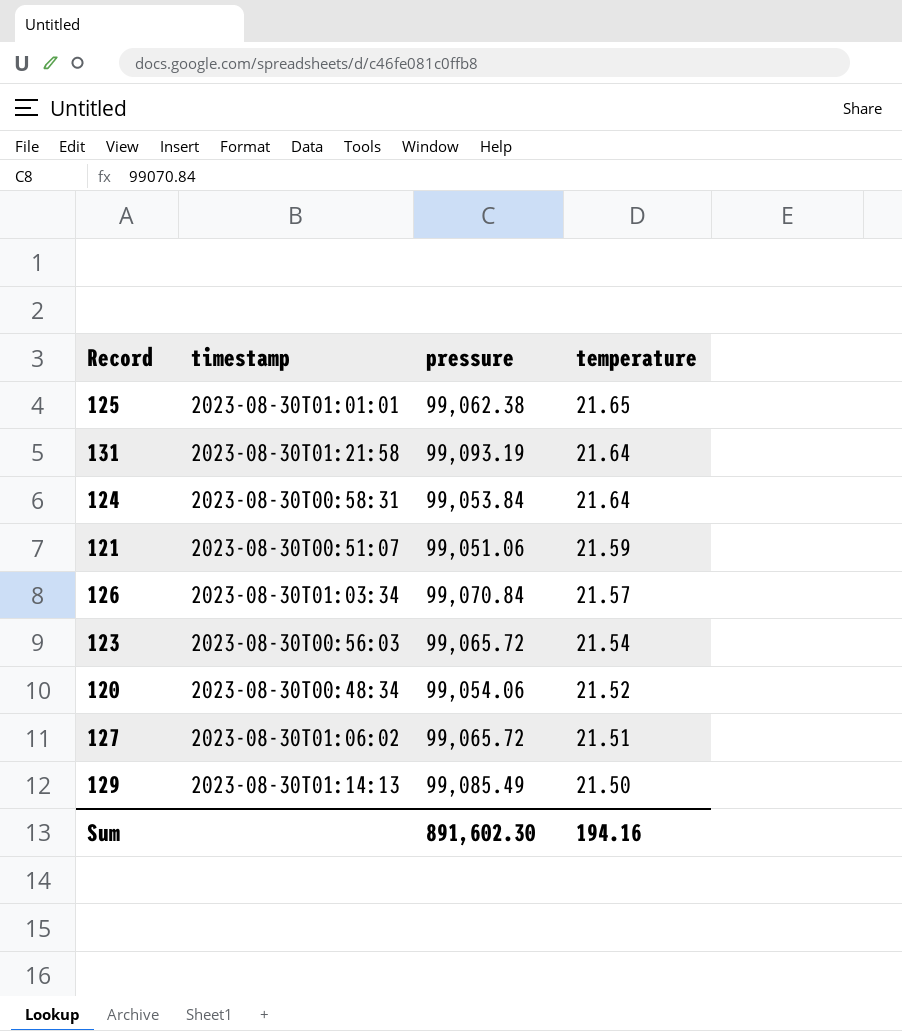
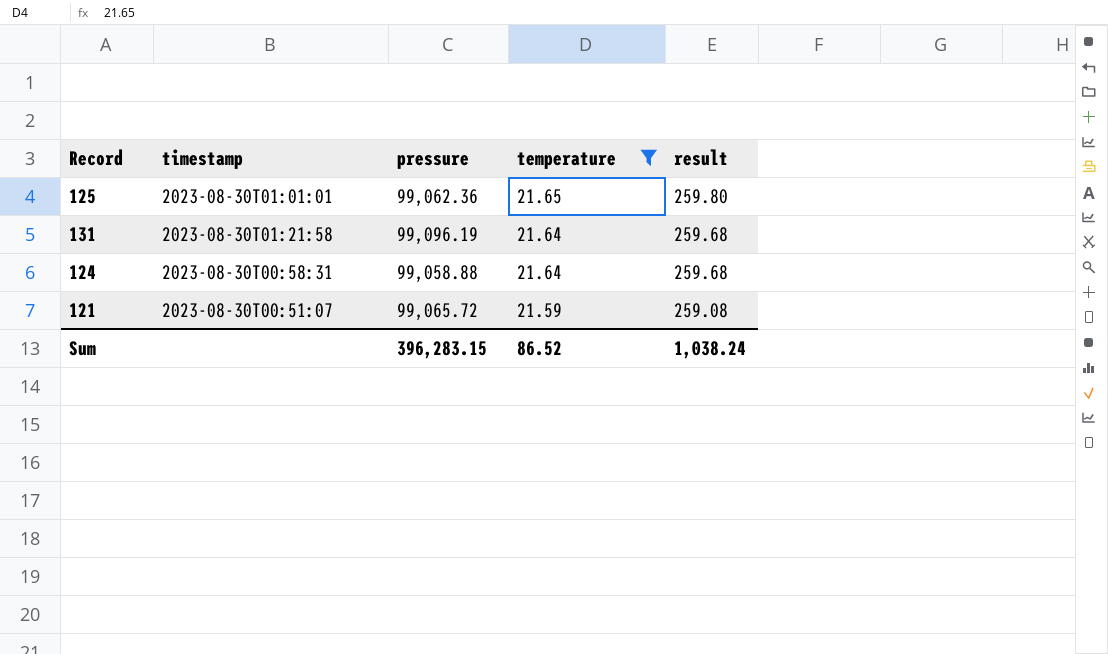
filter: none -> temperature >= 21.59
column result | formula: none -> [temperature] * 12
125 | pressure: 99,062.38 -> 99,062.36
131 | pressure: 99,093.19 -> 99,096.19
124 | pressure: 99,053.84 -> 99,058.88
121 | pressure: 99,051.06 -> 99,065.72
Sum | pressure: 891,602.30 -> 396,283.15
Sum | temperature: 194.16 -> 86.52

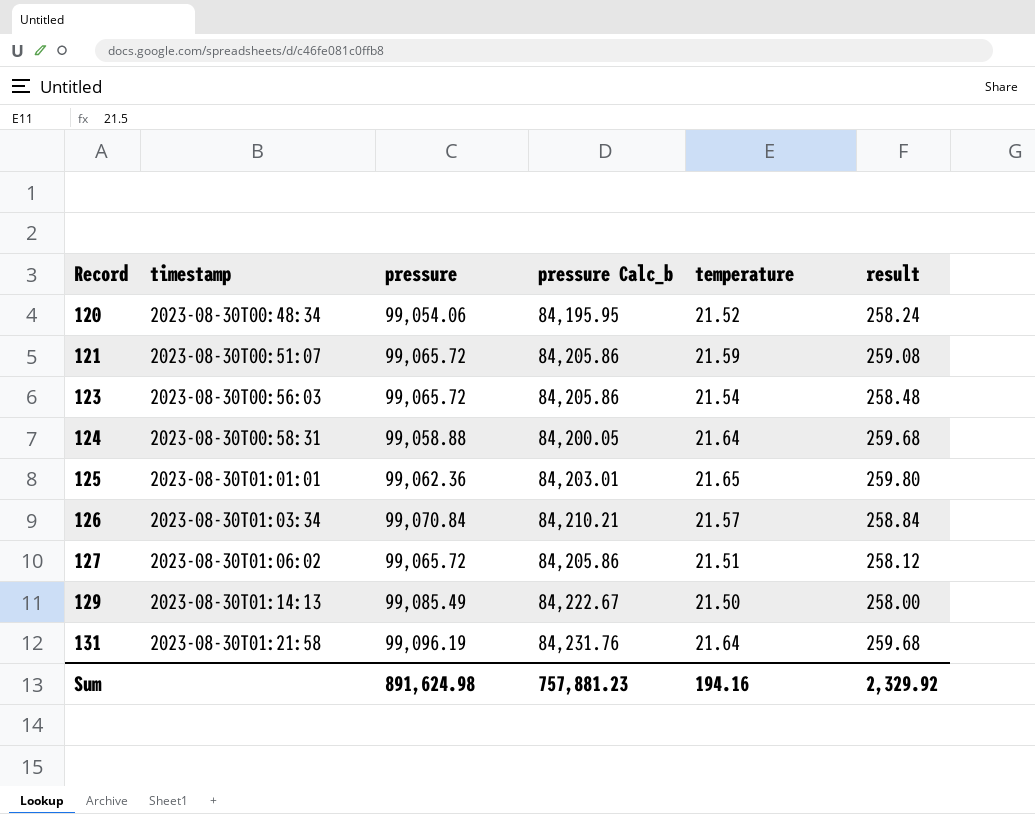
filter: temperature >= 21.59 -> none
row order: temperature descending -> Record ascending
column pressure Calc_b | formula: none -> [pressure] * 0.85
Sum | pressure: 396,283.15 -> 891,624.98
Sum | temperature: 86.52 -> 194.16
Sum | result: 1,038.24 -> 2,329.92

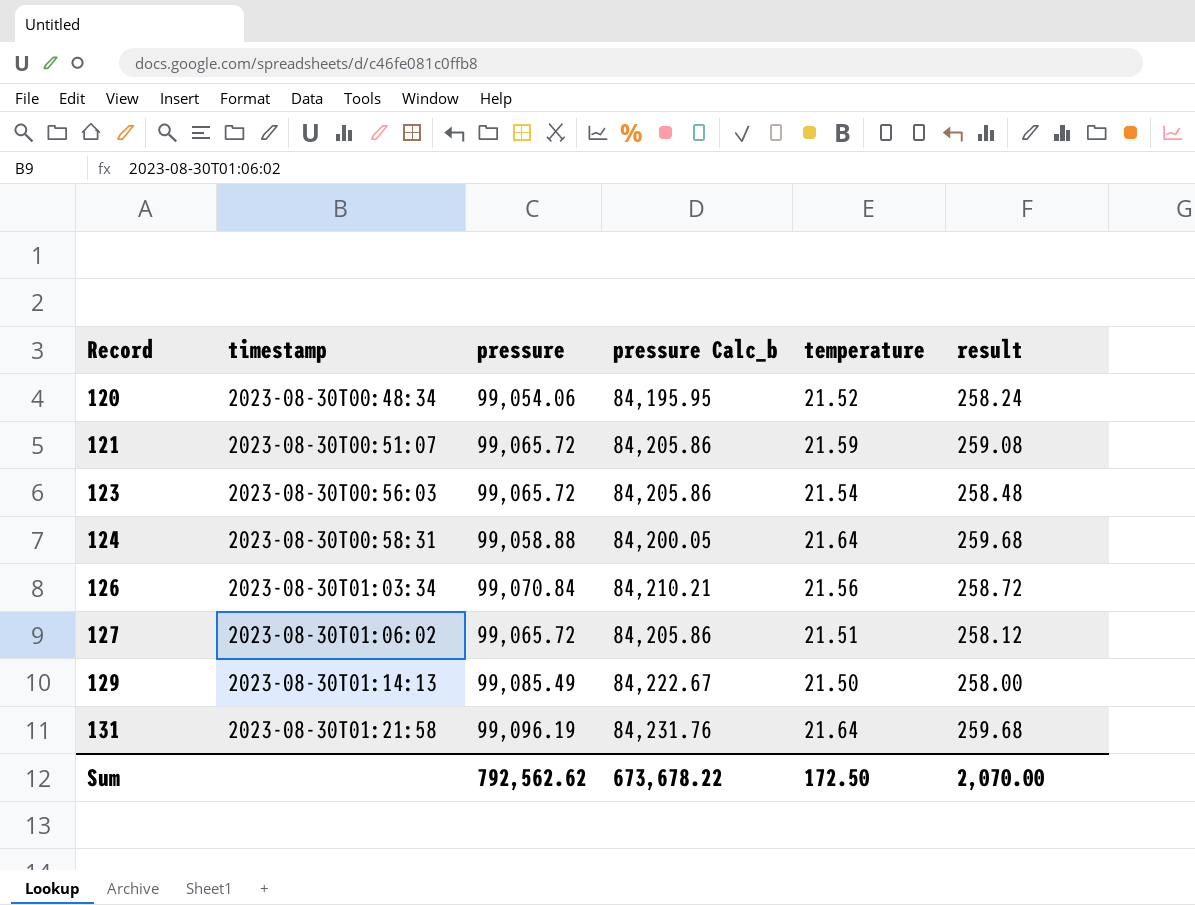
row 125: 2023-08-30T01:01:01 | 99,062.36 | 84,203.01 | 21.65 | 259.80 -> none
126 | temperature: 21.57 -> 21.56
126 | result: 258.84 -> 258.72
Sum | pressure: 891,624.98 -> 792,562.62
Sum | pressure Calc_b: 757,881.23 -> 673,678.22
Sum | temperature: 194.16 -> 172.50
Sum | result: 2,329.92 -> 2,070.00

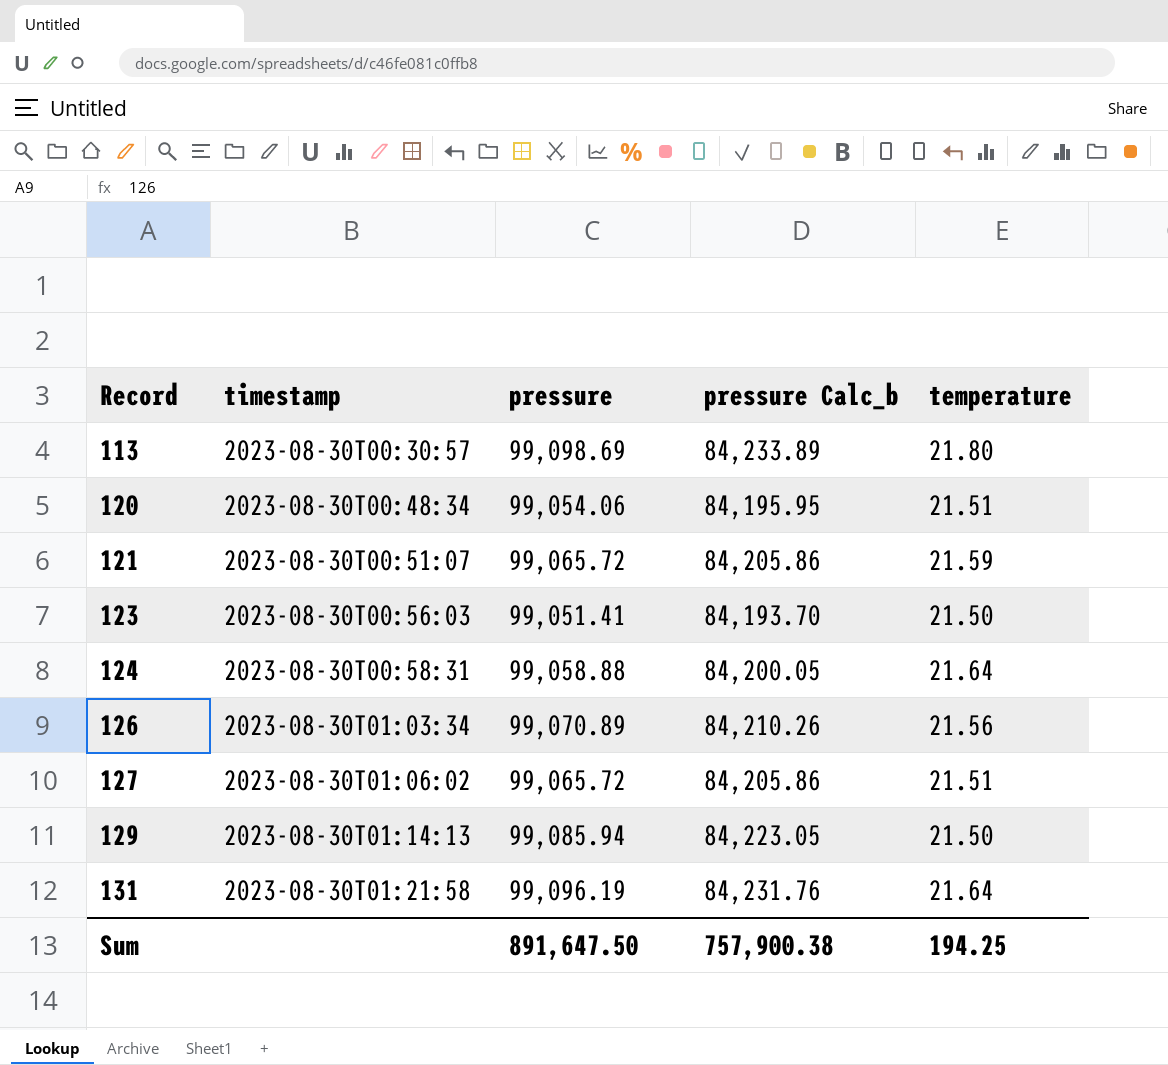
column result | formula: [temperature] * 12 -> none
row 113: none -> 2023-08-30T00:30:57 | 99,098.69 | 84,233.89 | 21.80
120 | temperature: 21.52 -> 21.51
123 | pressure: 99,065.72 -> 99,051.41
123 | pressure Calc_b: 84,205.86 -> 84,193.70
123 | temperature: 21.54 -> 21.50
126 | pressure: 99,070.84 -> 99,070.89
126 | pressure Calc_b: 84,210.21 -> 84,210.26
129 | pressure: 99,085.49 -> 99,085.94
129 | pressure Calc_b: 84,222.67 -> 84,223.05
Sum | pressure: 792,562.62 -> 891,647.50
Sum | pressure Calc_b: 673,678.22 -> 757,900.38
Sum | temperature: 172.50 -> 194.25

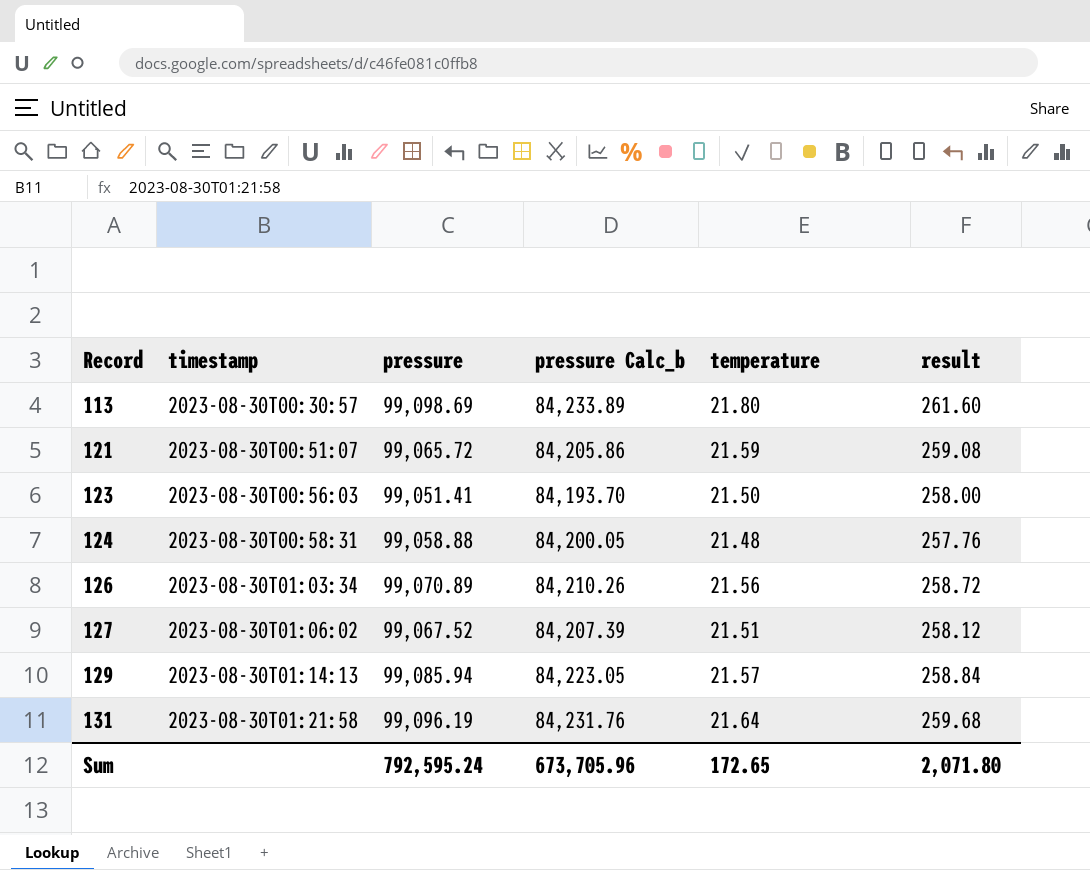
column result | formula: none -> [temperature] * 12
row 120: 2023-08-30T00:48:34 | 99,054.06 | 84,195.95 | 21.51 -> none
124 | temperature: 21.64 -> 21.48
127 | pressure: 99,065.72 -> 99,067.52
127 | pressure Calc_b: 84,205.86 -> 84,207.39
129 | temperature: 21.50 -> 21.57
Sum | pressure: 891,647.50 -> 792,595.24
Sum | pressure Calc_b: 757,900.38 -> 673,705.96
Sum | temperature: 194.25 -> 172.65

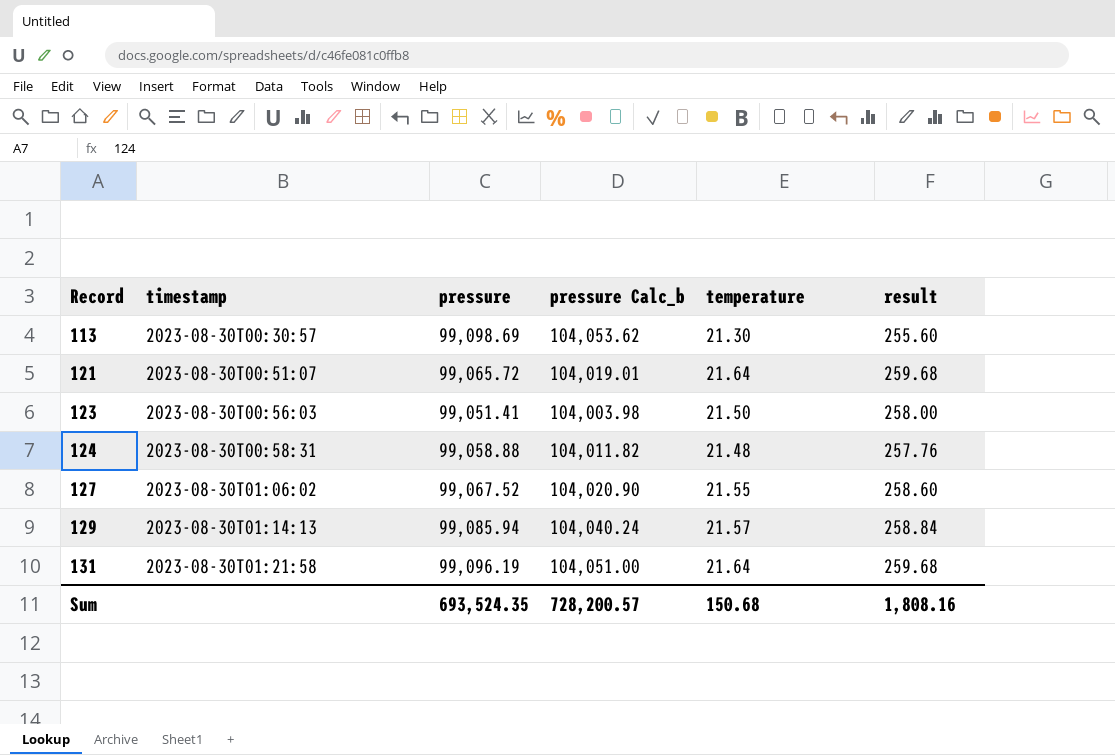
column pressure Calc_b | formula: [pressure] * 0.85 -> [pressure] * 1.05
row 126: 2023-08-30T01:03:34 | 99,070.89 | 84,210.26 | 21.56 | 258.72 -> none
113 | temperature: 21.80 -> 21.30
113 | result: 261.60 -> 255.60
121 | temperature: 21.59 -> 21.64
121 | result: 259.08 -> 259.68
127 | temperature: 21.51 -> 21.55
127 | result: 258.12 -> 258.60
Sum | pressure: 792,595.24 -> 693,524.35
Sum | pressure Calc_b: 673,705.96 -> 728,200.57
Sum | temperature: 172.65 -> 150.68
Sum | result: 2,071.80 -> 1,808.16

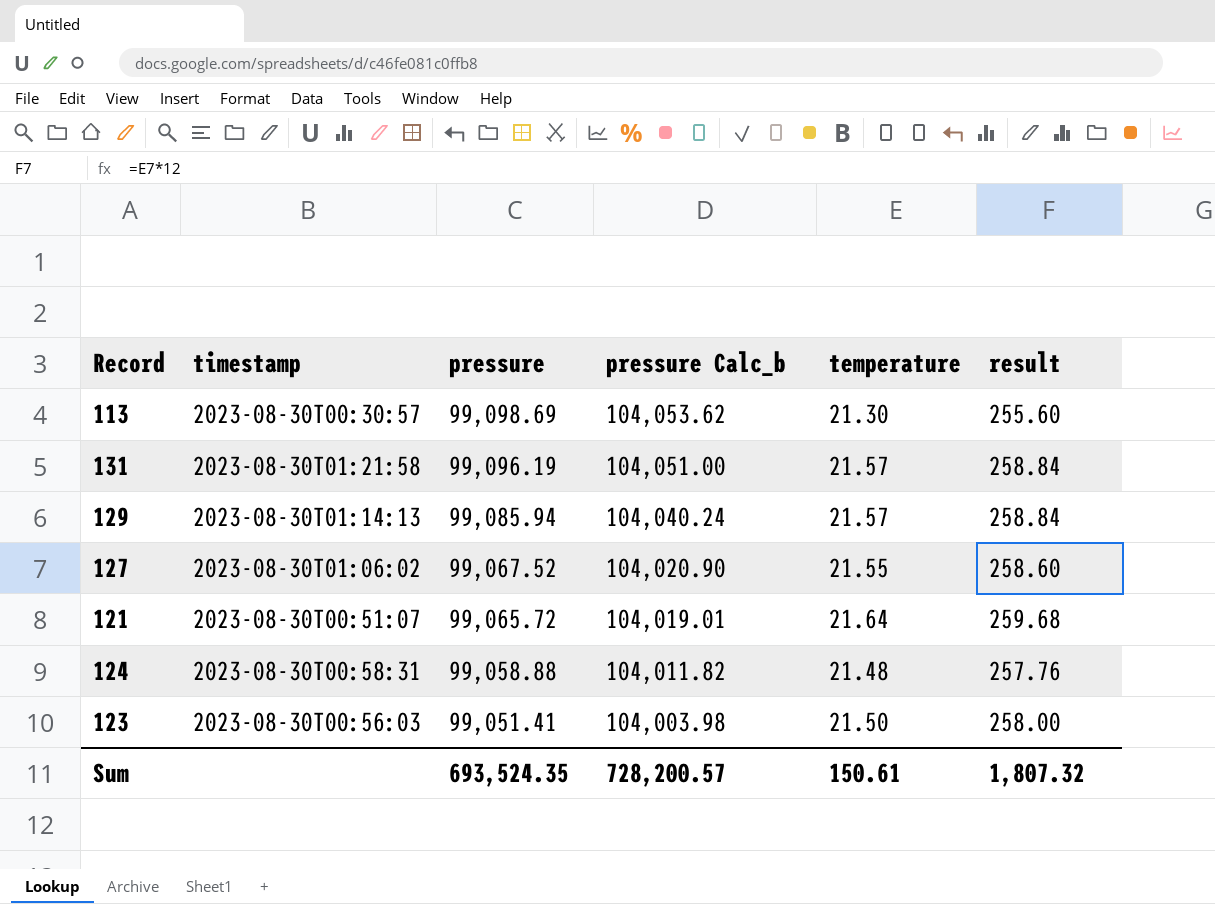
row order: Record ascending -> pressure descending
131 | temperature: 21.64 -> 21.57
131 | result: 259.68 -> 258.84
Sum | temperature: 150.68 -> 150.61
Sum | result: 1,808.16 -> 1,807.32

